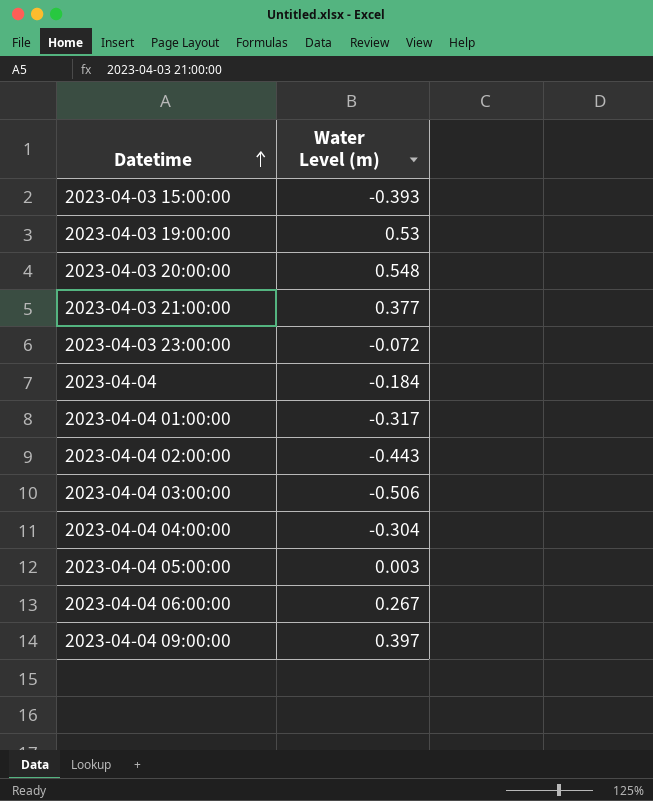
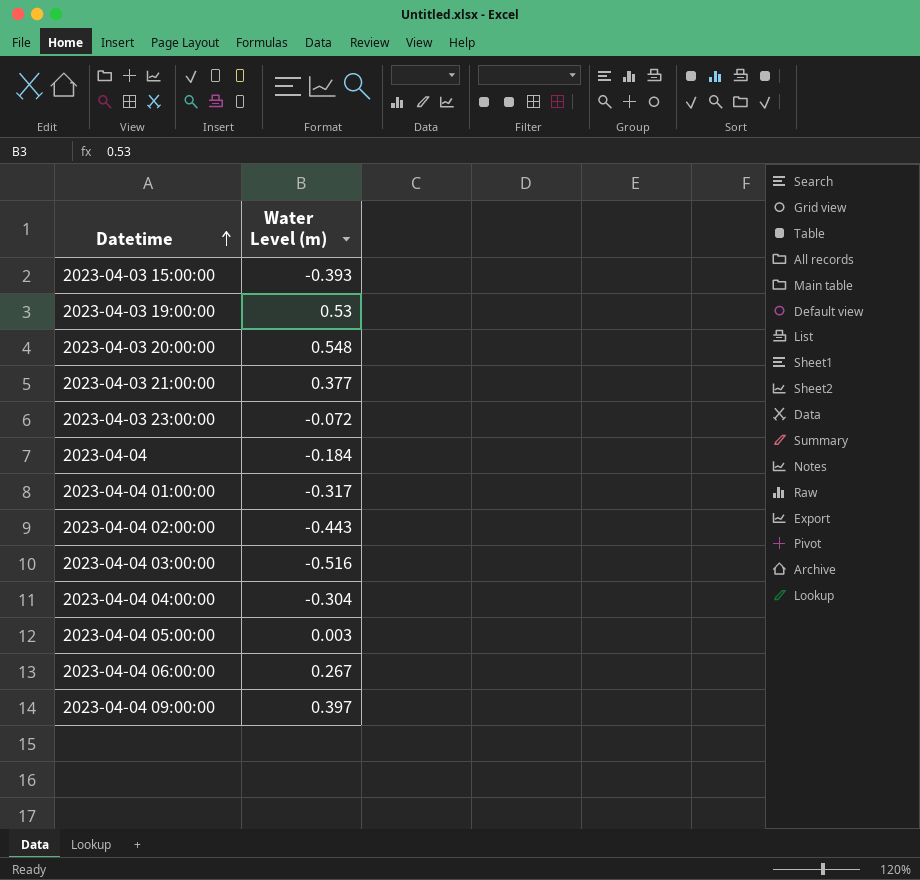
2023-04-04 03:00:00 | Water Level (m): -0.506 -> -0.516

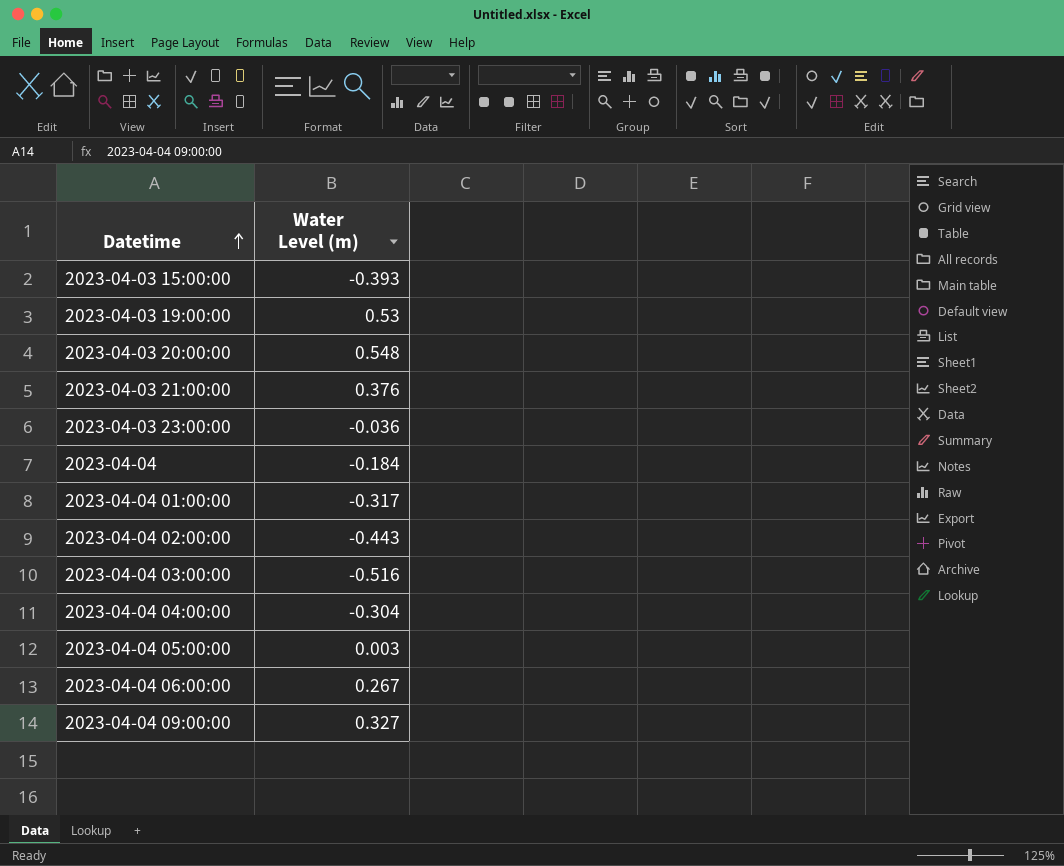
2023-04-03 21:00:00 | Water Level (m): 0.377 -> 0.376
2023-04-03 23:00:00 | Water Level (m): -0.072 -> -0.036
2023-04-04 09:00:00 | Water Level (m): 0.397 -> 0.327

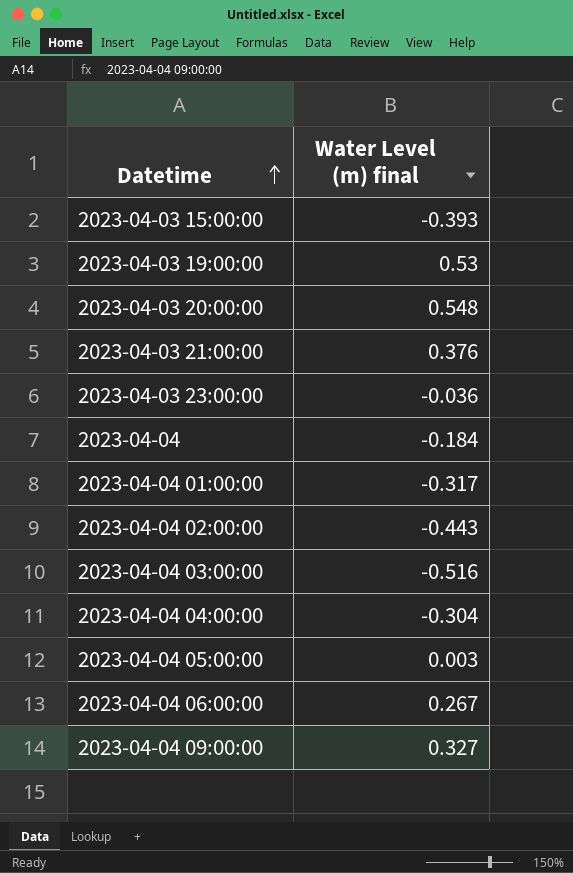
column name: Water Level (m) -> Water Level (m) final

